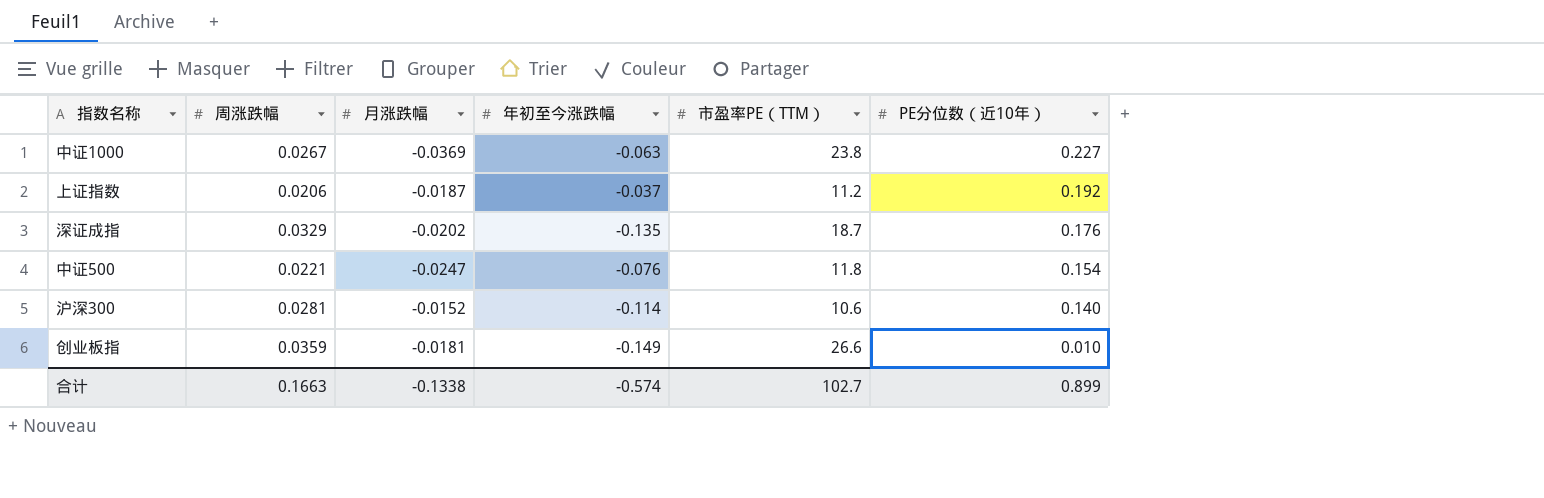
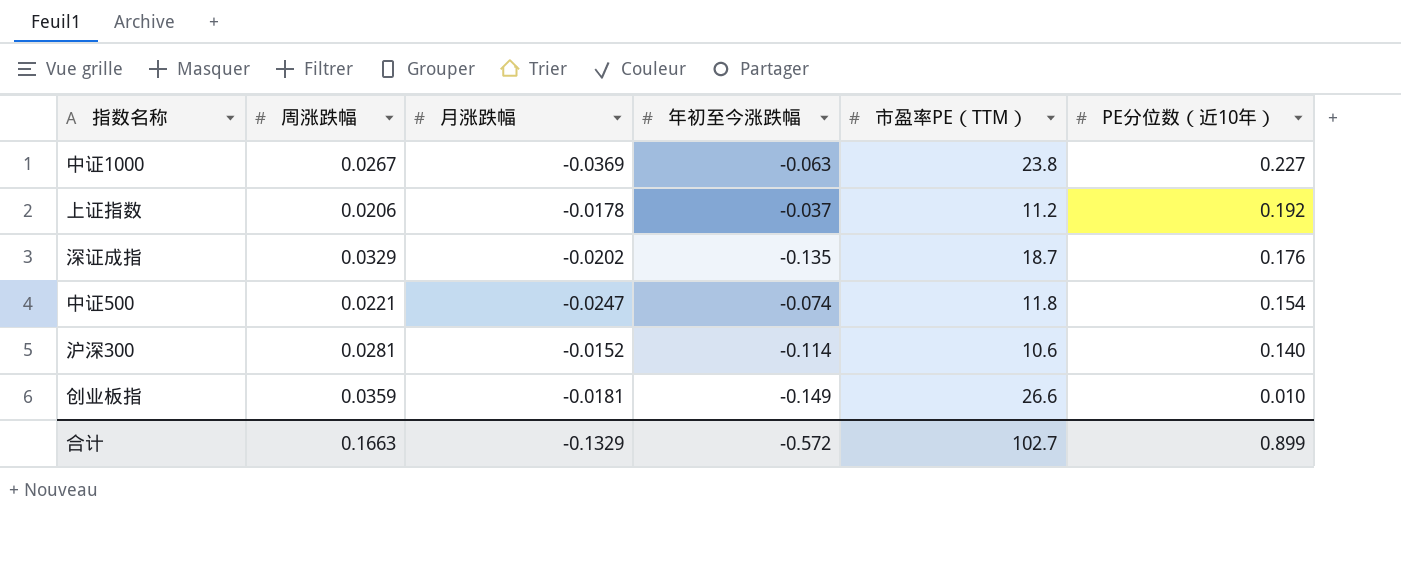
上证指数 | 月涨跌幅: -0.0187 -> -0.0178
中证500 | 年初至今涨跌幅: -0.076 -> -0.074
合计 | 月涨跌幅: -0.1338 -> -0.1329
合计 | 年初至今涨跌幅: -0.574 -> -0.572

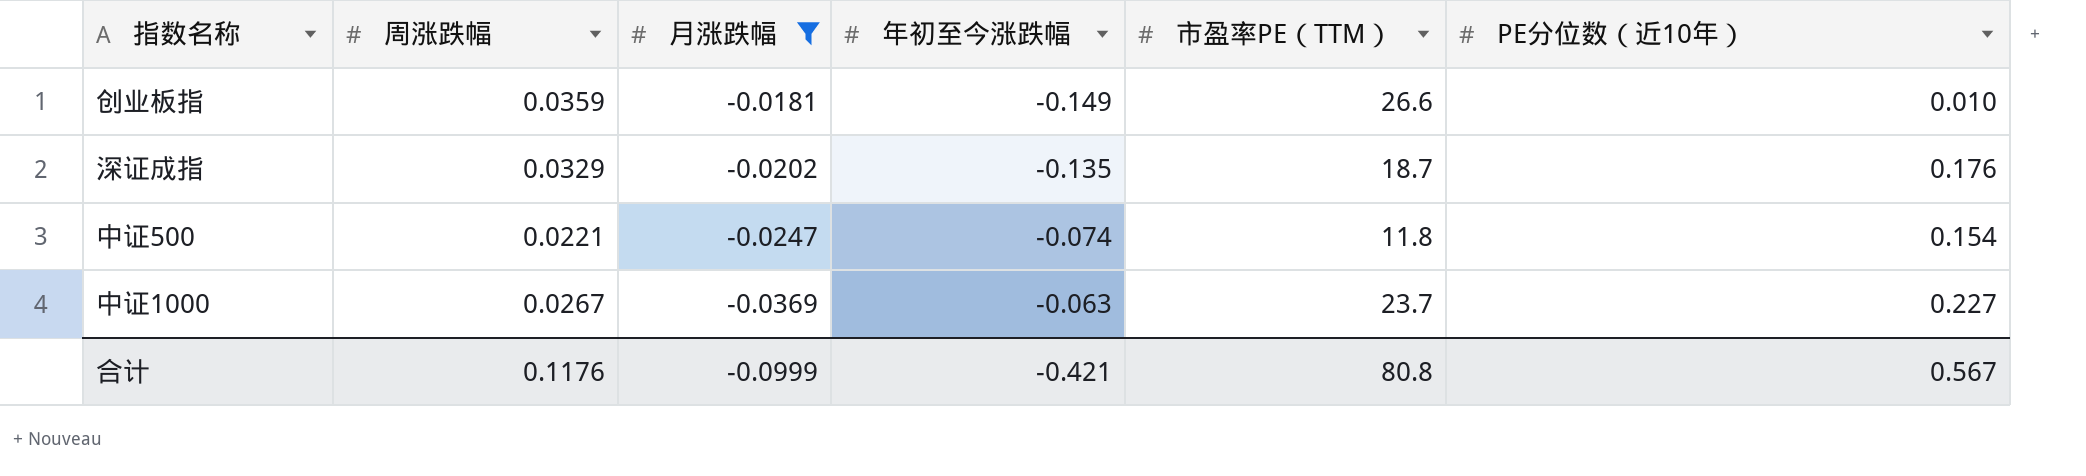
filter: none -> 月涨跌幅 <= -0.0181
row order: PE分位数（近10年） descending -> 月涨跌幅 descending
中证1000 | 市盈率PE（TTM）: 23.8 -> 23.7
合计 | 周涨跌幅: 0.1663 -> 0.1176
合计 | 月涨跌幅: -0.1329 -> -0.0999
合计 | 年初至今涨跌幅: -0.572 -> -0.421
合计 | 市盈率PE（TTM）: 102.7 -> 80.8
合计 | PE分位数（近10年）: 0.899 -> 0.567

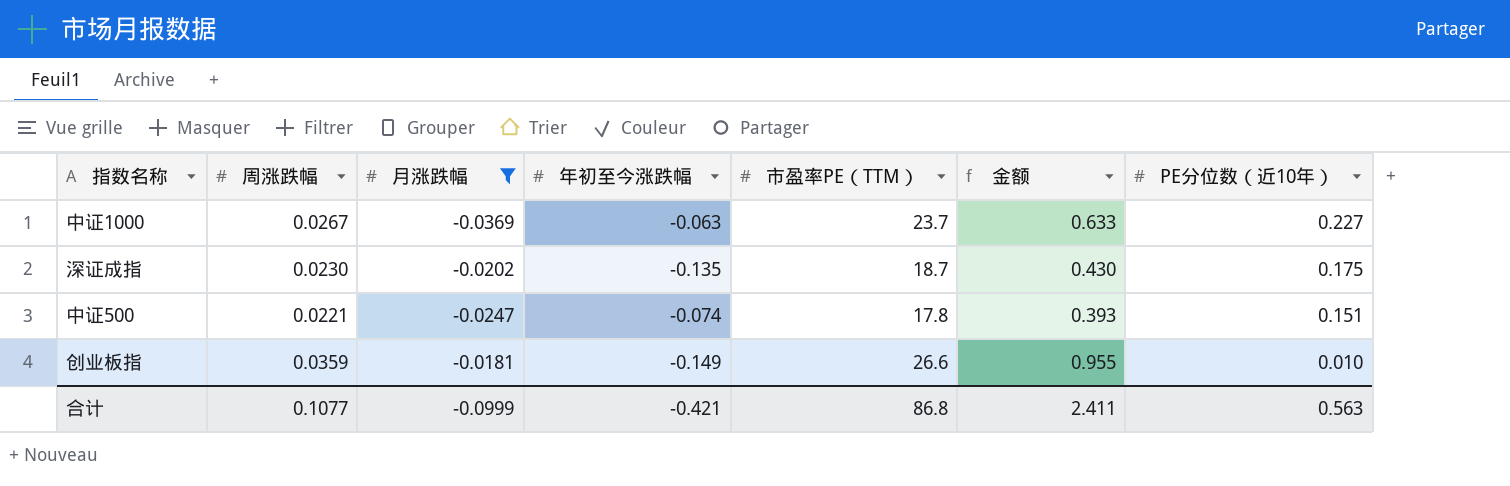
row order: 月涨跌幅 descending -> PE分位数（近10年） descending
column 金额 | formula: none -> [周涨跌幅] * [市盈率PE（TTM）]
深证成指 | 周涨跌幅: 0.0329 -> 0.0230
深证成指 | PE分位数（近10年）: 0.176 -> 0.175
中证500 | 市盈率PE（TTM）: 11.8 -> 17.8
中证500 | PE分位数（近10年）: 0.154 -> 0.151
合计 | 周涨跌幅: 0.1176 -> 0.1077
合计 | 市盈率PE（TTM）: 80.8 -> 86.8
合计 | PE分位数（近10年）: 0.567 -> 0.563

